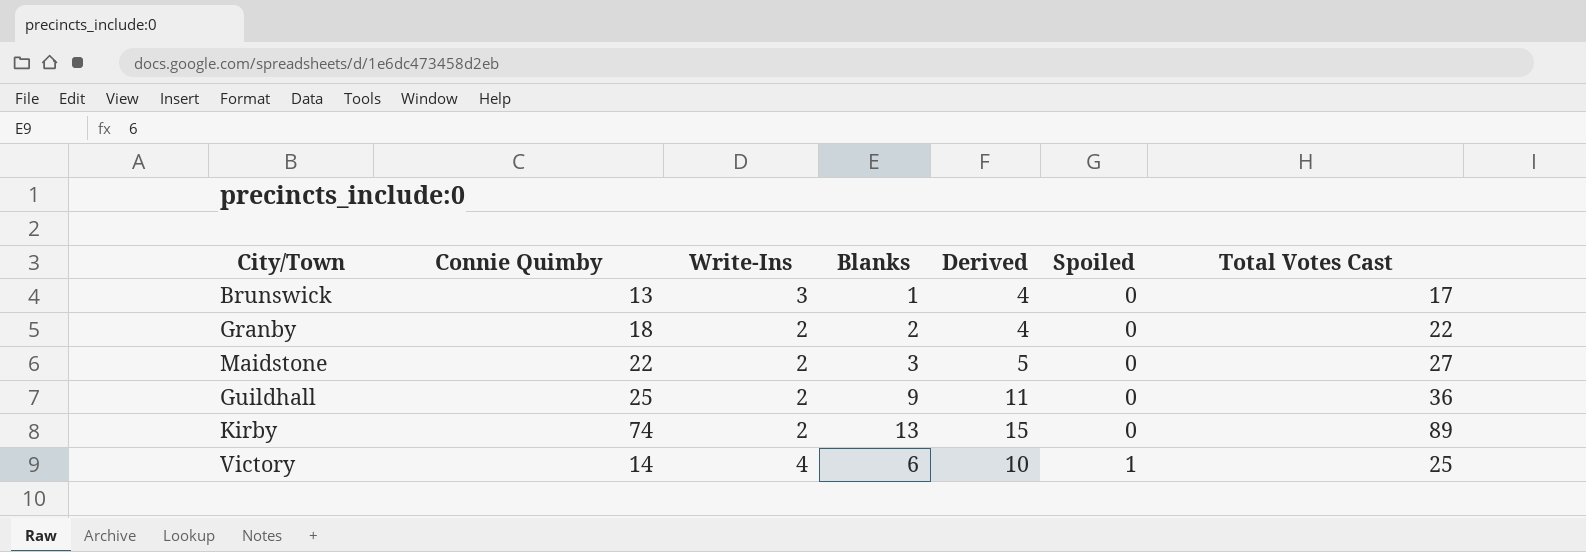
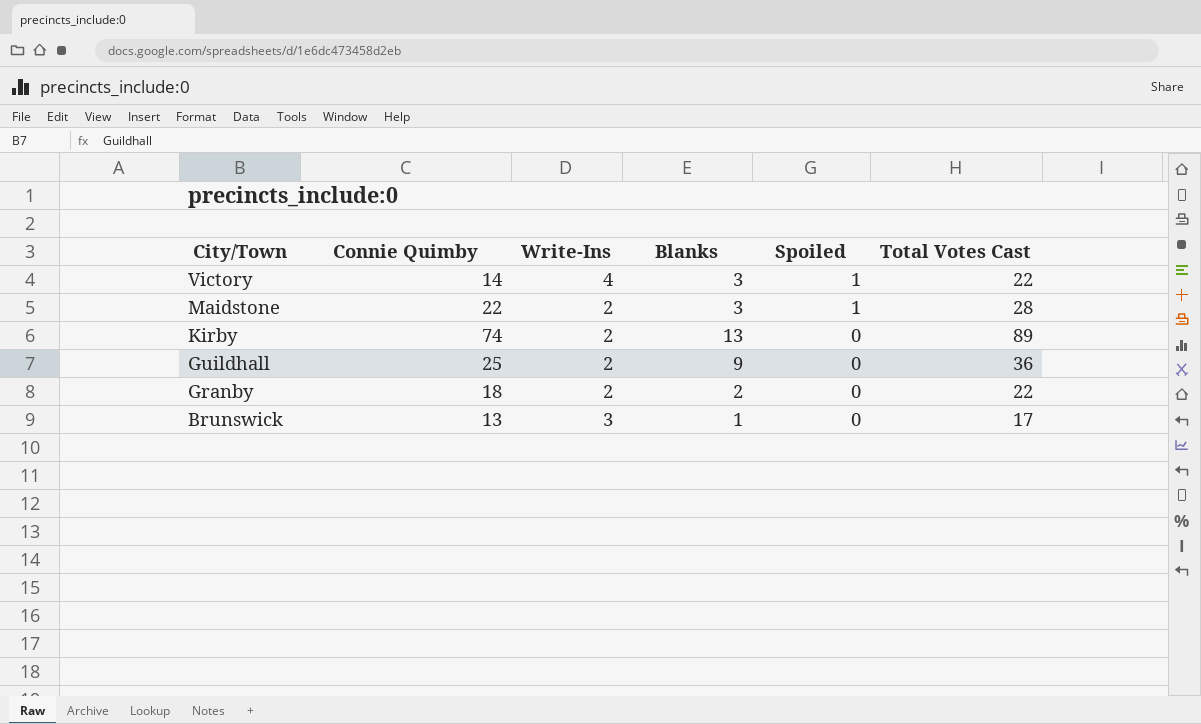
row order: Spoiled ascending -> City/Town descending
column Derived | formula: [Write-Ins] + [Blanks] -> none
Victory | Blanks: 6 -> 3
Victory | Total Votes Cast: 25 -> 22
Maidstone | Spoiled: 0 -> 1
Maidstone | Total Votes Cast: 27 -> 28

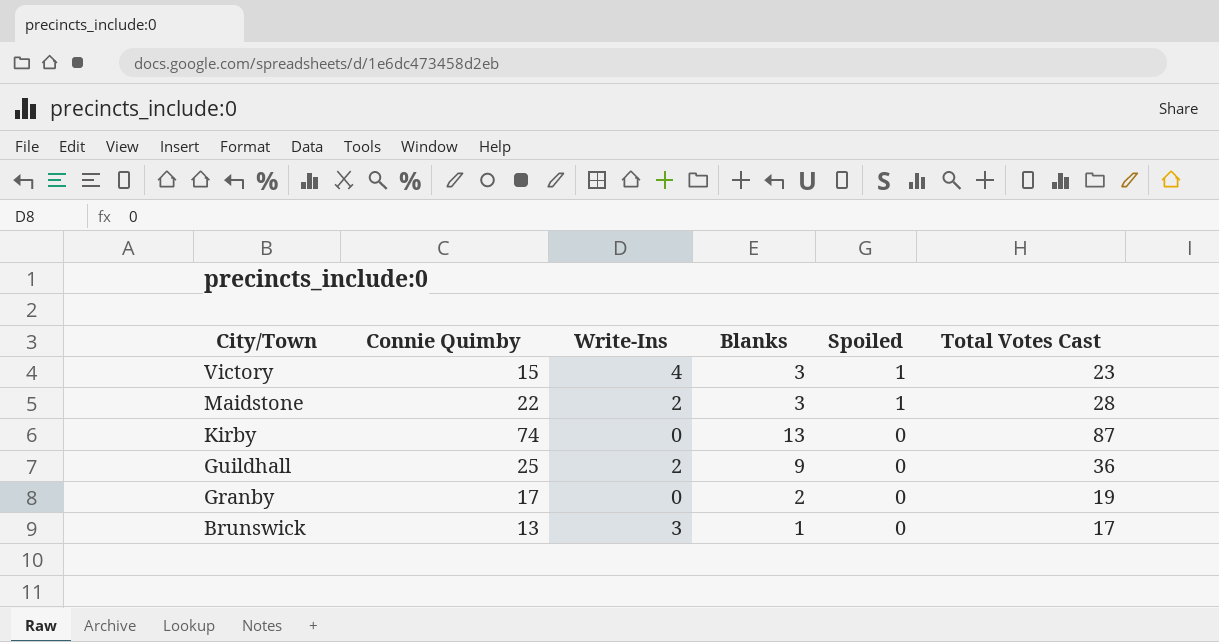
Victory | Connie Quimby: 14 -> 15
Victory | Total Votes Cast: 22 -> 23
Kirby | Write-Ins: 2 -> 0
Kirby | Total Votes Cast: 89 -> 87
Granby | Connie Quimby: 18 -> 17
Granby | Write-Ins: 2 -> 0
Granby | Total Votes Cast: 22 -> 19

